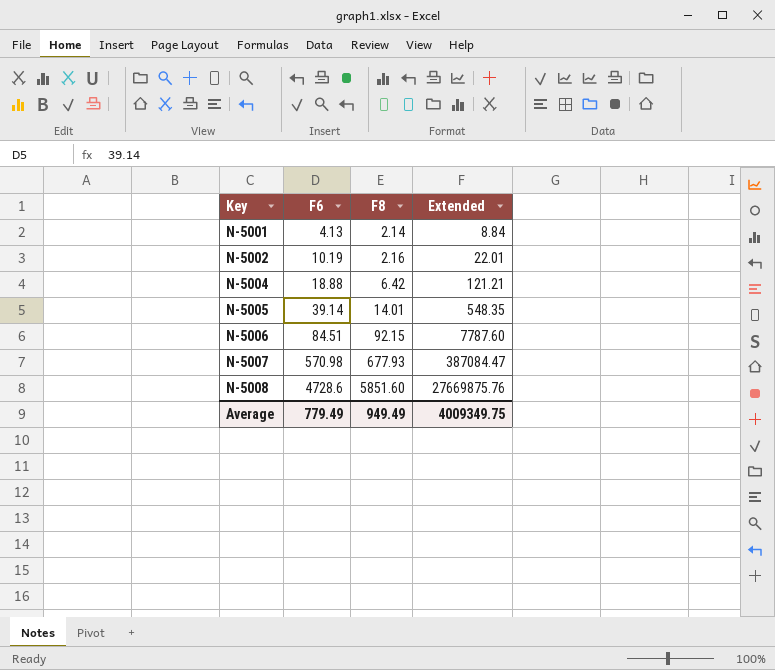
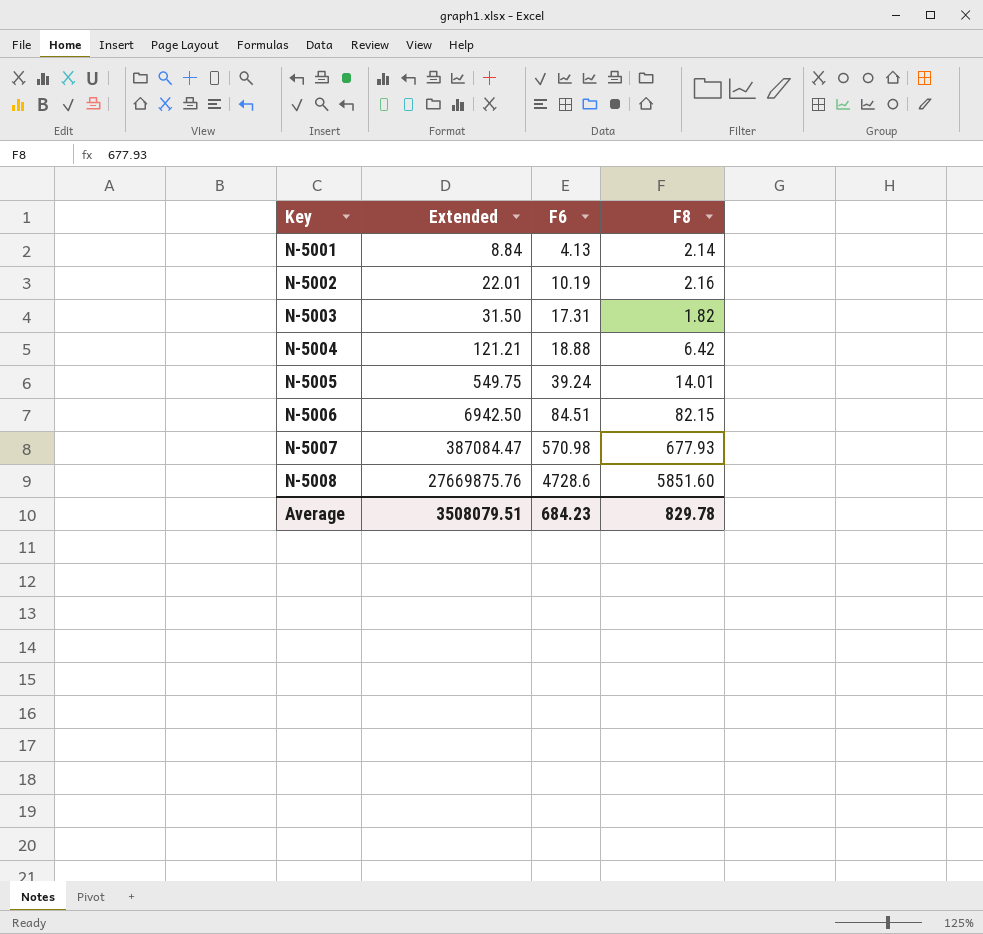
column Extended | position: 4 -> 2
row N-5003: none -> 31.50 | 17.31 | 1.82
N-5005 | Extended: 548.35 -> 549.75
N-5005 | F6: 39.14 -> 39.24
N-5006 | Extended: 7787.60 -> 6942.50
N-5006 | F8: 92.15 -> 82.15
Average | Extended: 4009349.75 -> 3508079.51
Average | F6: 779.49 -> 684.23
Average | F8: 949.49 -> 829.78

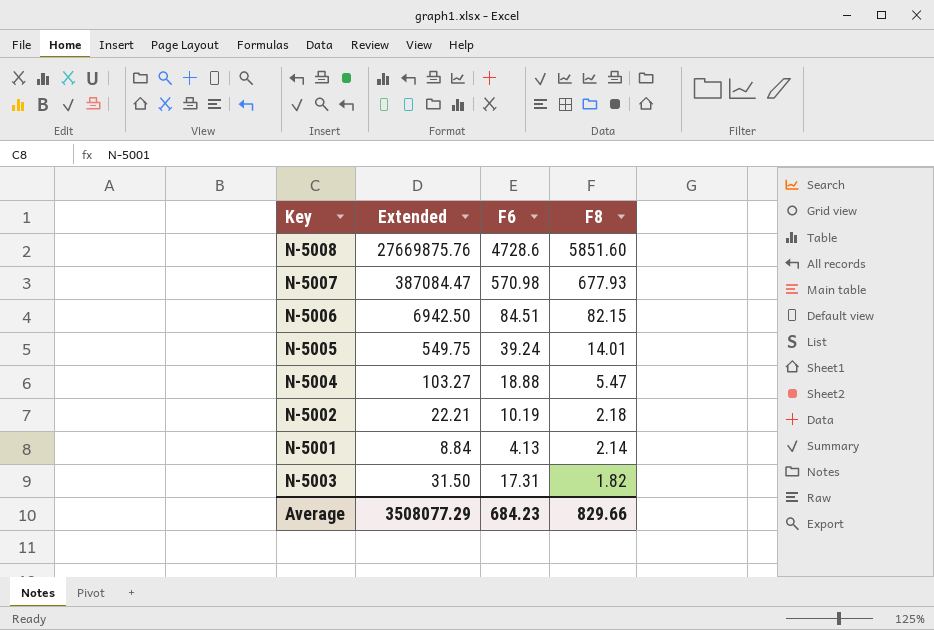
row order: Key ascending -> F8 descending
N-5004 | Extended: 121.21 -> 103.27
N-5004 | F8: 6.42 -> 5.47
N-5002 | Extended: 22.01 -> 22.21
N-5002 | F8: 2.16 -> 2.18
Average | Extended: 3508079.51 -> 3508077.29
Average | F8: 829.78 -> 829.66

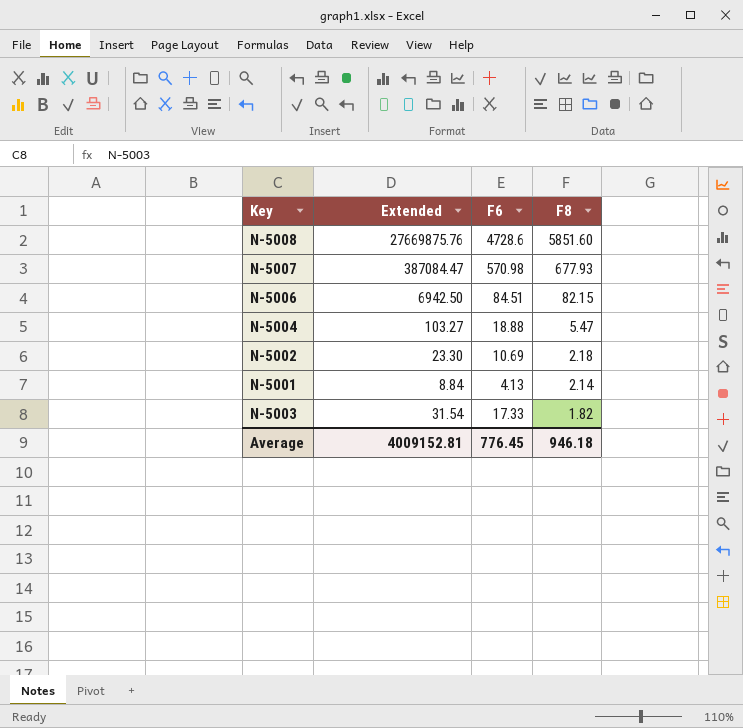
row N-5005: 549.75 | 39.24 | 14.01 -> none
N-5002 | Extended: 22.21 -> 23.30
N-5002 | F6: 10.19 -> 10.69
N-5003 | Extended: 31.50 -> 31.54
N-5003 | F6: 17.31 -> 17.33
Average | Extended: 3508077.29 -> 4009152.81
Average | F6: 684.23 -> 776.45
Average | F8: 829.66 -> 946.18

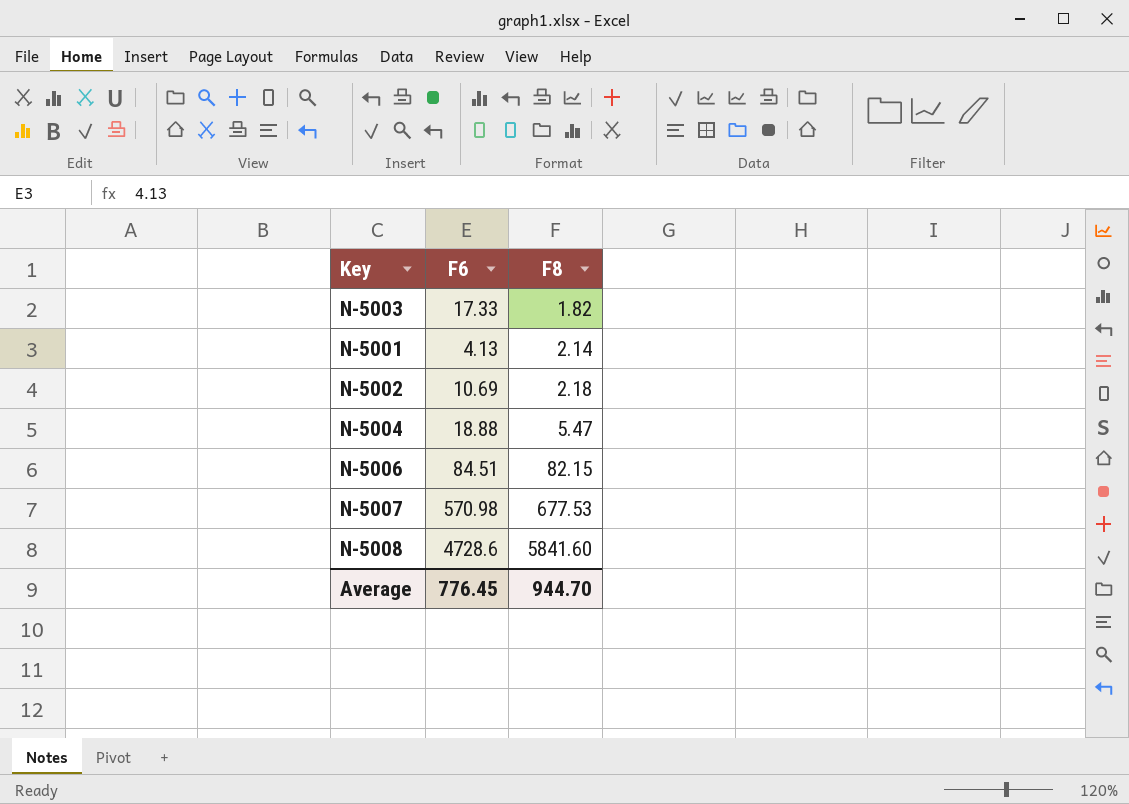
row order: F8 descending -> F8 ascending
column Extended | formula: [F6] * [F8] -> none
N-5007 | F8: 677.93 -> 677.53
N-5008 | F8: 5851.60 -> 5841.60
Average | F8: 946.18 -> 944.70

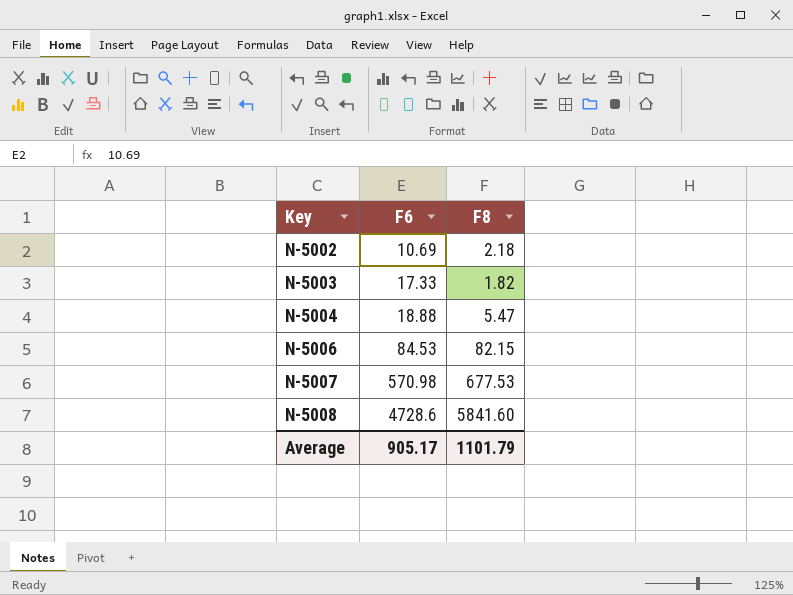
row order: F8 ascending -> Key ascending
row N-5001: 4.13 | 2.14 -> none
N-5006 | F6: 84.51 -> 84.53
Average | F6: 776.45 -> 905.17
Average | F8: 944.70 -> 1101.79

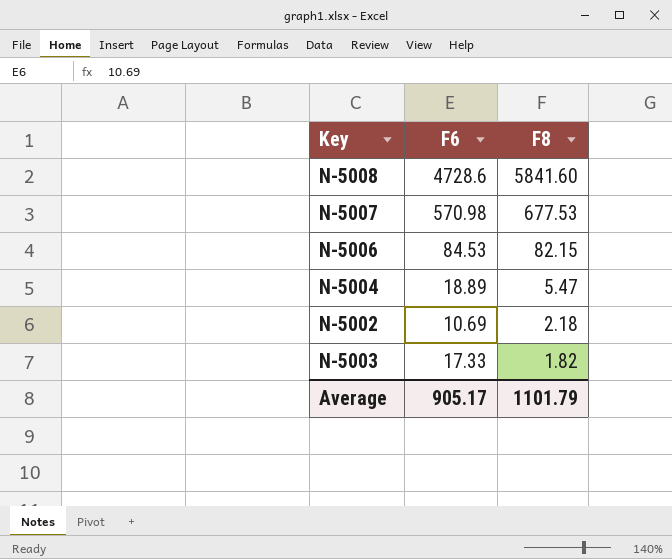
row order: Key ascending -> F8 descending
N-5004 | F6: 18.88 -> 18.89

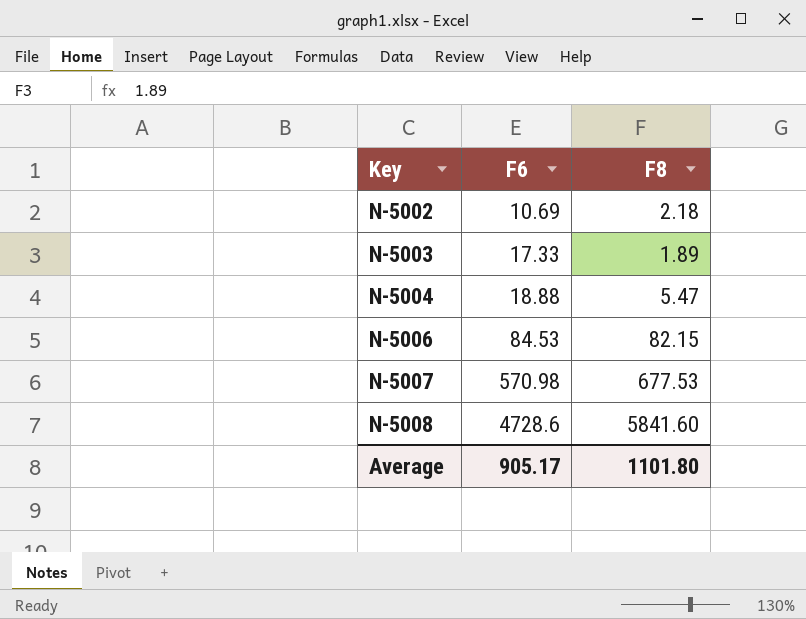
row order: F8 descending -> Key ascending
N-5003 | F8: 1.82 -> 1.89
N-5004 | F6: 18.89 -> 18.88
Average | F8: 1101.79 -> 1101.80

